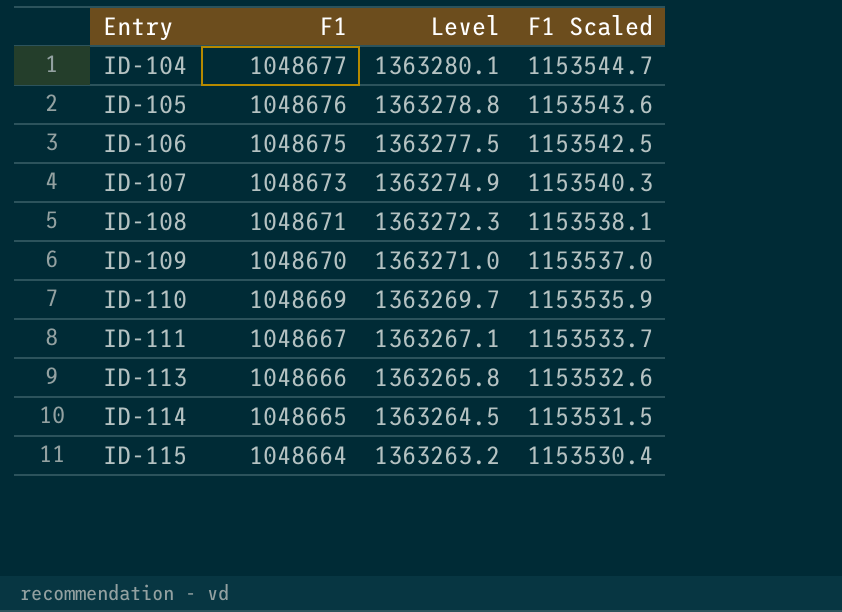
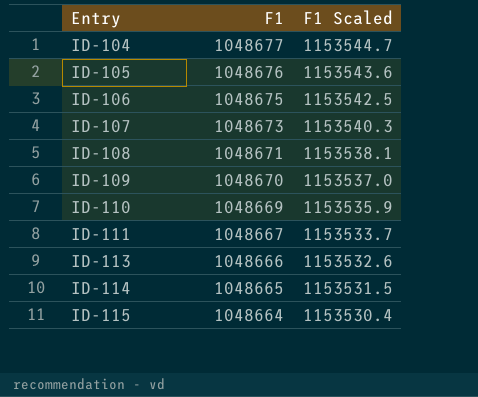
column Level | formula: [F1] * 1.3 -> none

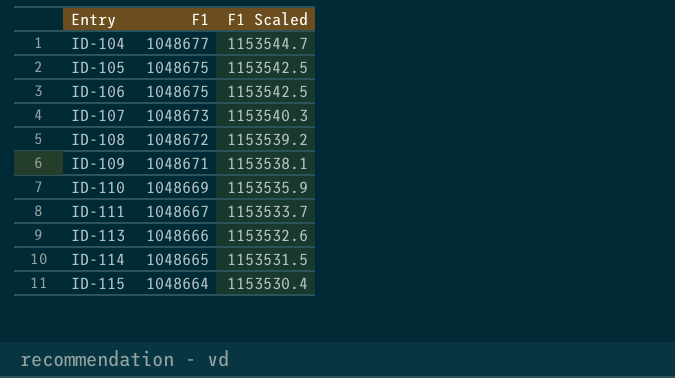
ID-105 | F1: 1048676 -> 1048675
ID-105 | F1 Scaled: 1153543.6 -> 1153542.5
ID-108 | F1: 1048671 -> 1048672
ID-108 | F1 Scaled: 1153538.1 -> 1153539.2
ID-109 | F1: 1048670 -> 1048671
ID-109 | F1 Scaled: 1153537.0 -> 1153538.1

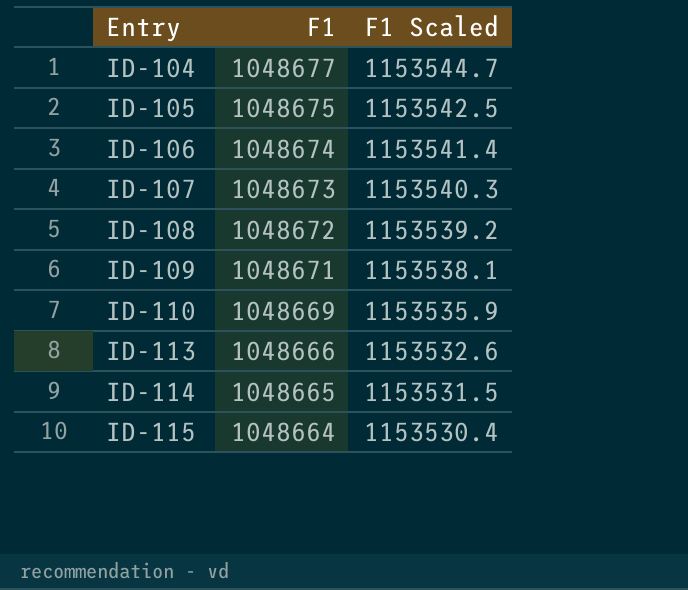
row ID-111: 1048667 | 1153533.7 -> none
ID-106 | F1: 1048675 -> 1048674
ID-106 | F1 Scaled: 1153542.5 -> 1153541.4

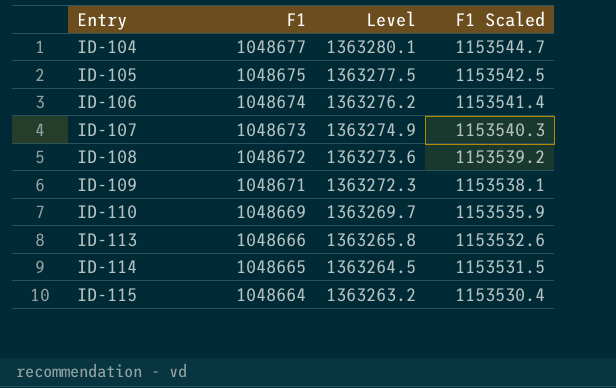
column Level | formula: none -> [F1] * 1.3

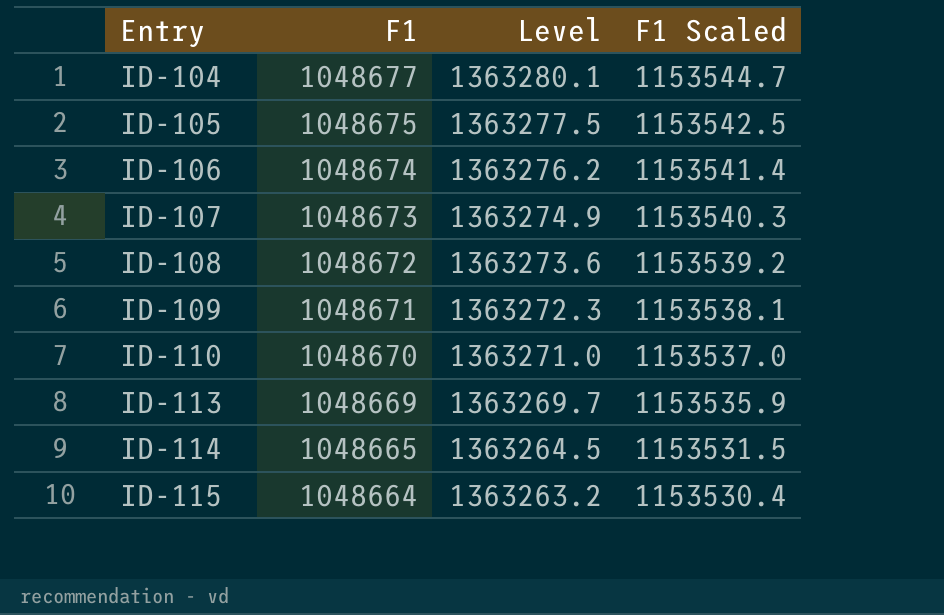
ID-110 | F1: 1048669 -> 1048670
ID-110 | Level: 1363269.7 -> 1363271.0
ID-110 | F1 Scaled: 1153535.9 -> 1153537.0
ID-113 | F1: 1048666 -> 1048669
ID-113 | Level: 1363265.8 -> 1363269.7
ID-113 | F1 Scaled: 1153532.6 -> 1153535.9

